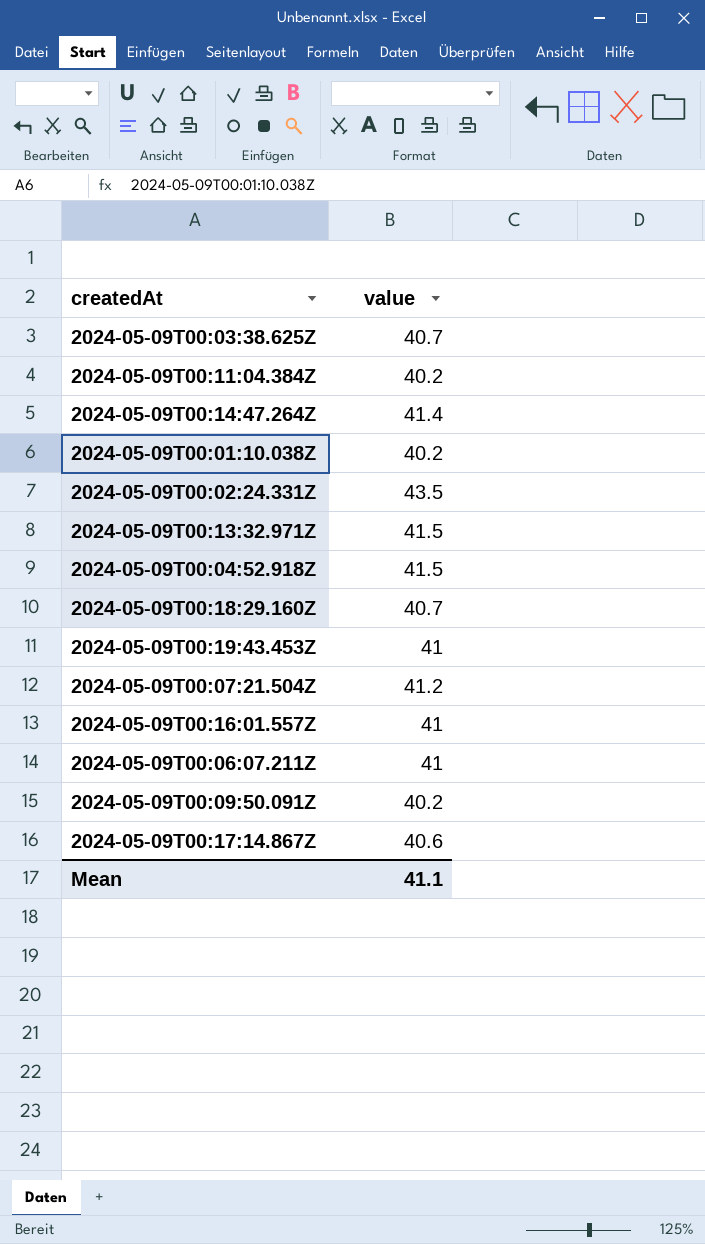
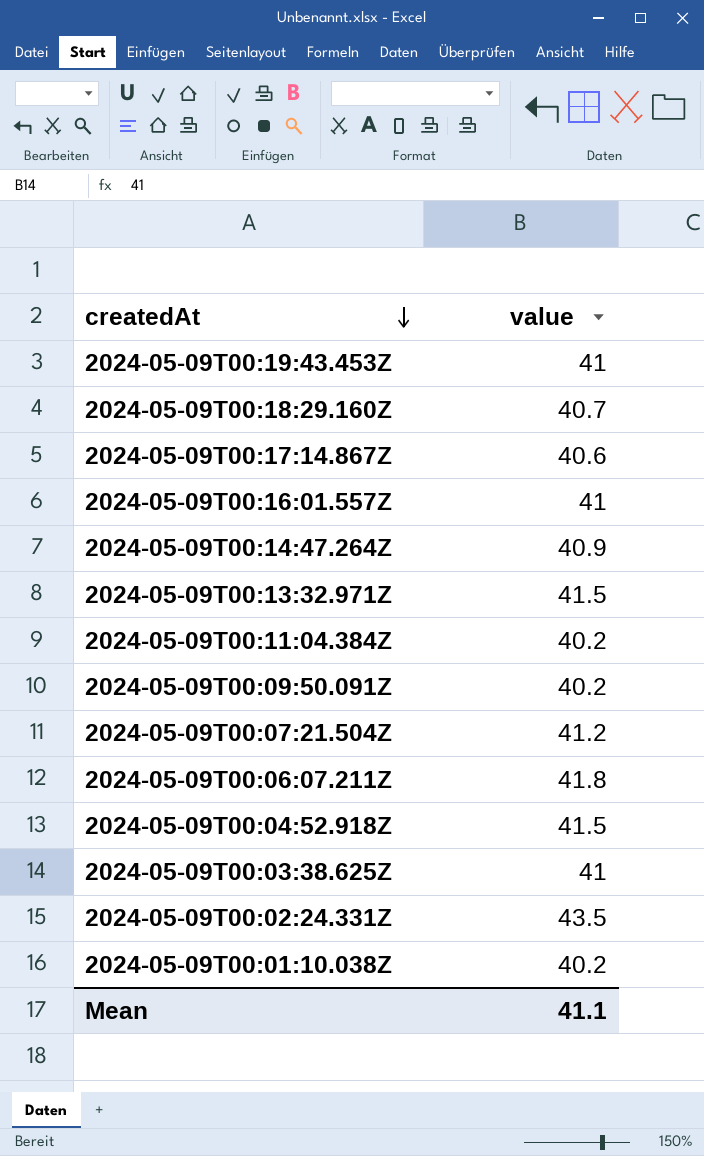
row order: none -> createdAt descending
2024-05-09T00:14:47.264Z | value: 41.4 -> 40.9
2024-05-09T00:06:07.211Z | value: 41 -> 41.8
2024-05-09T00:03:38.625Z | value: 40.7 -> 41

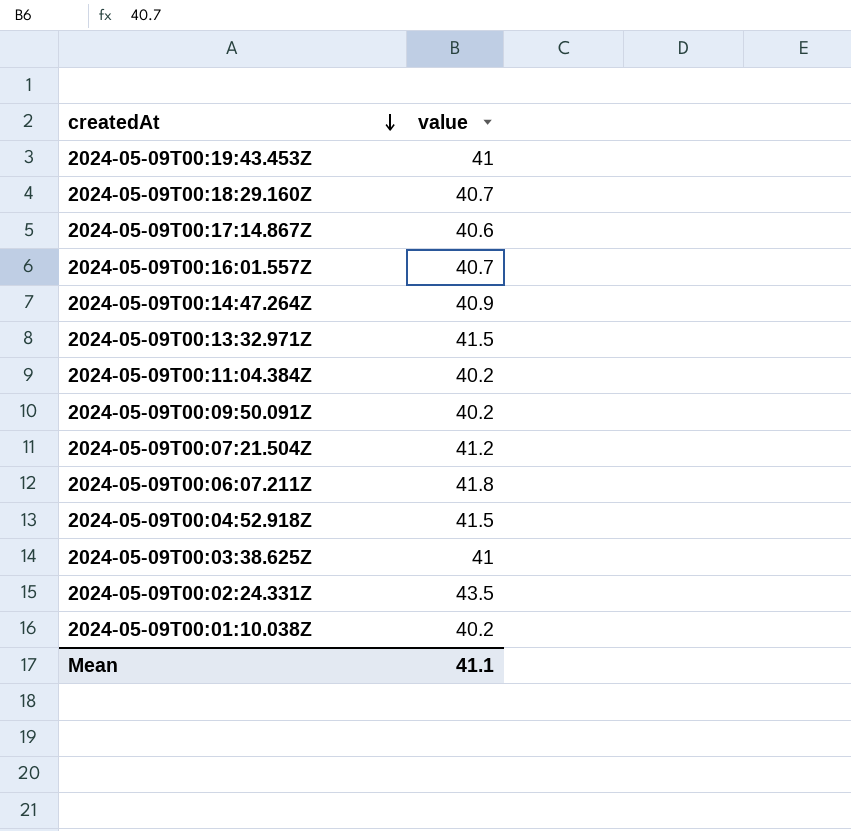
2024-05-09T00:16:01.557Z | value: 41 -> 40.7

